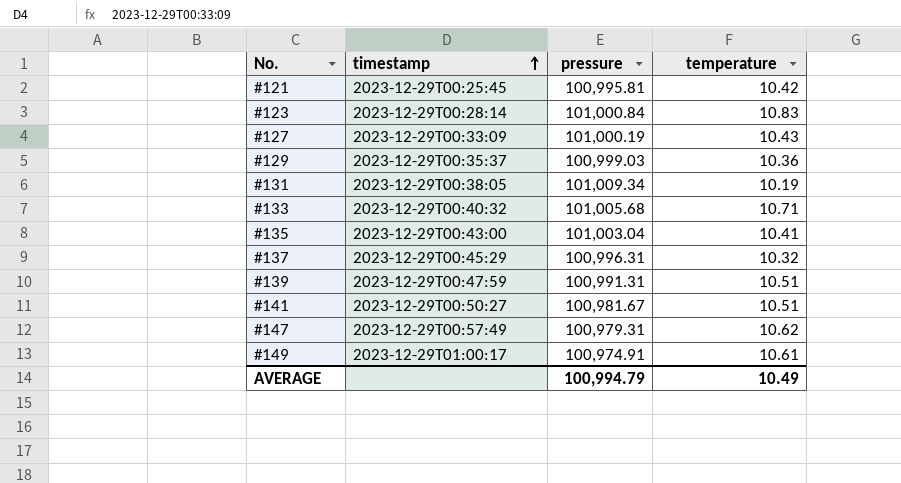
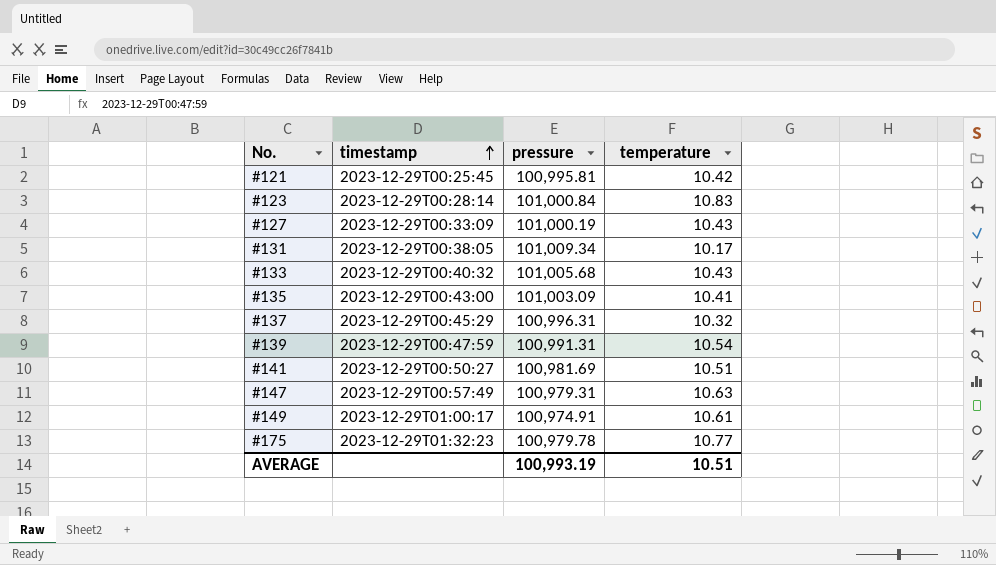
row #129: 2023-12-29T00:35:37 | 100,999.03 | 10.36 -> none
#131 | temperature: 10.19 -> 10.17
#133 | temperature: 10.71 -> 10.43
#135 | pressure: 101,003.04 -> 101,003.09
#139 | temperature: 10.51 -> 10.54
#141 | pressure: 100,981.67 -> 100,981.69
#147 | temperature: 10.62 -> 10.63
row #175: none -> 2023-12-29T01:32:23 | 100,979.78 | 10.77
AVERAGE | pressure: 100,994.79 -> 100,993.19
AVERAGE | temperature: 10.49 -> 10.51

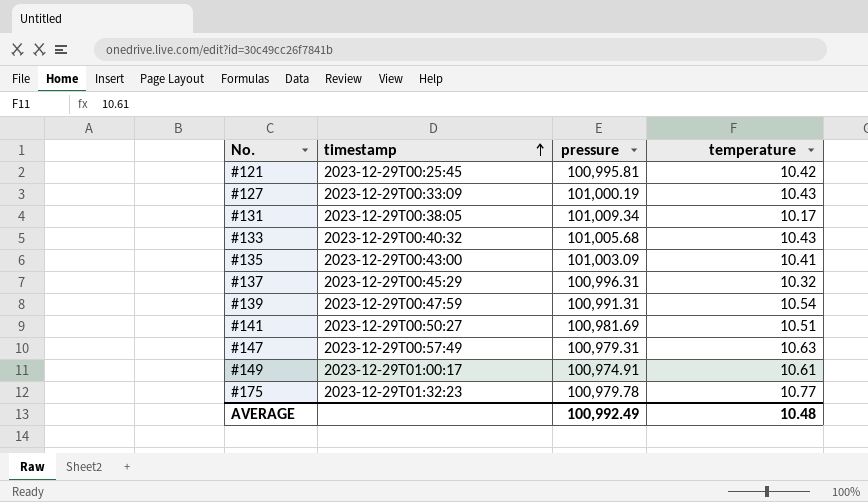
row #123: 2023-12-29T00:28:14 | 101,000.84 | 10.83 -> none
AVERAGE | pressure: 100,993.19 -> 100,992.49
AVERAGE | temperature: 10.51 -> 10.48

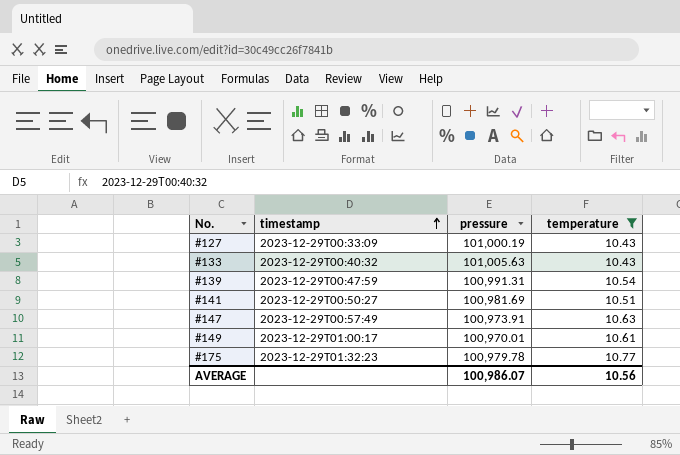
filter: none -> temperature >= 10.43
#133 | pressure: 101,005.68 -> 101,005.63
#147 | pressure: 100,979.31 -> 100,973.91
#149 | pressure: 100,974.91 -> 100,970.01
AVERAGE | pressure: 100,992.49 -> 100,986.07
AVERAGE | temperature: 10.48 -> 10.56

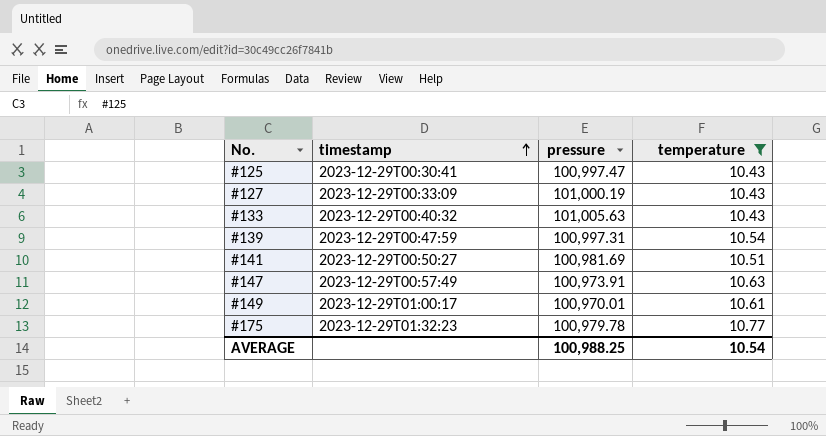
row #125: none -> 2023-12-29T00:30:41 | 100,997.47 | 10.43
#139 | pressure: 100,991.31 -> 100,997.31
AVERAGE | pressure: 100,986.07 -> 100,988.25
AVERAGE | temperature: 10.56 -> 10.54

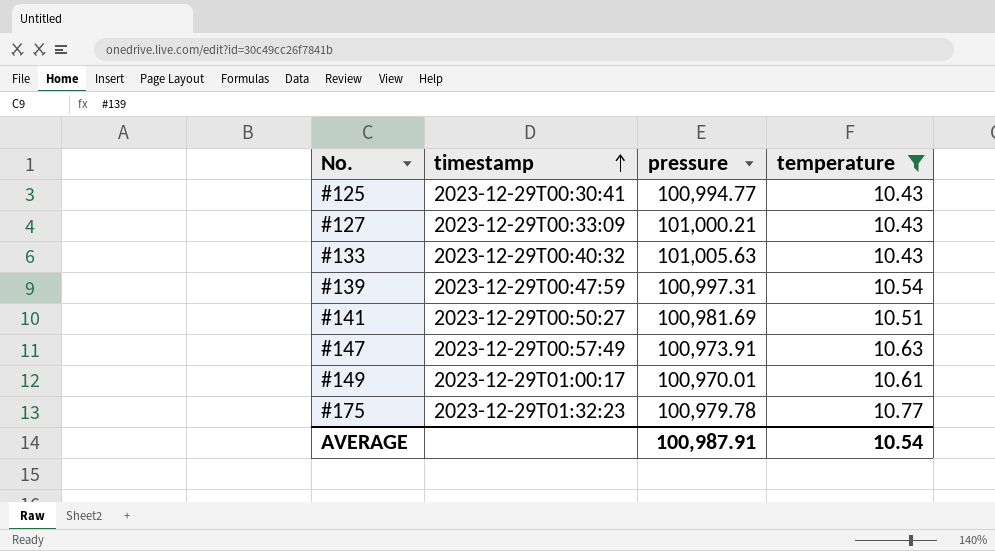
#125 | pressure: 100,997.47 -> 100,994.77
#127 | pressure: 101,000.19 -> 101,000.21
AVERAGE | pressure: 100,988.25 -> 100,987.91

